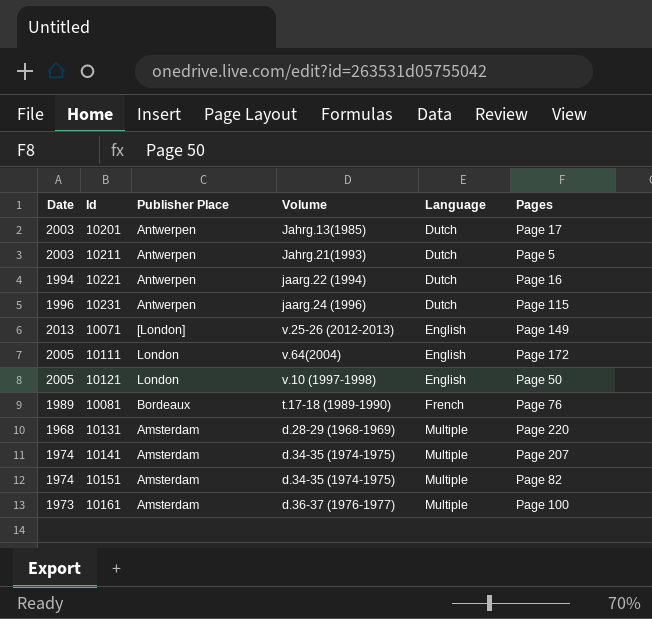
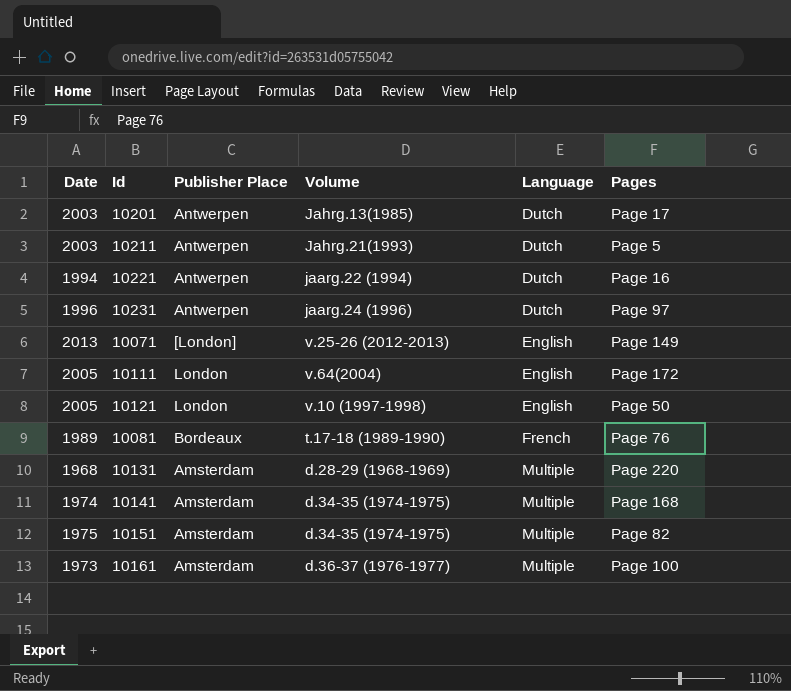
10231 | Pages: Page 115 -> Page 97
10141 | Pages: Page 207 -> Page 168
10151 | Date: 1974 -> 1975

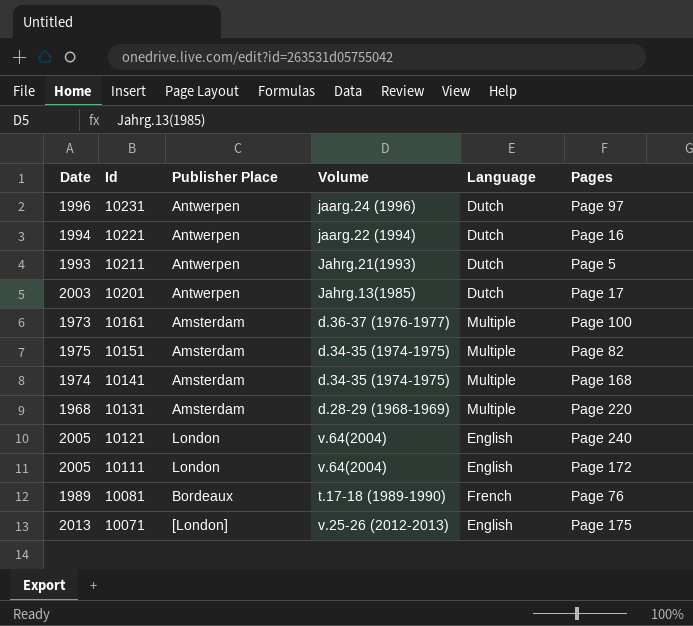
row order: Language ascending -> Id descending
10211 | Date: 2003 -> 1993
10121 | Volume: v.10 (1997-1998) -> v.64(2004)
10121 | Pages: Page 50 -> Page 240
10071 | Pages: Page 149 -> Page 175

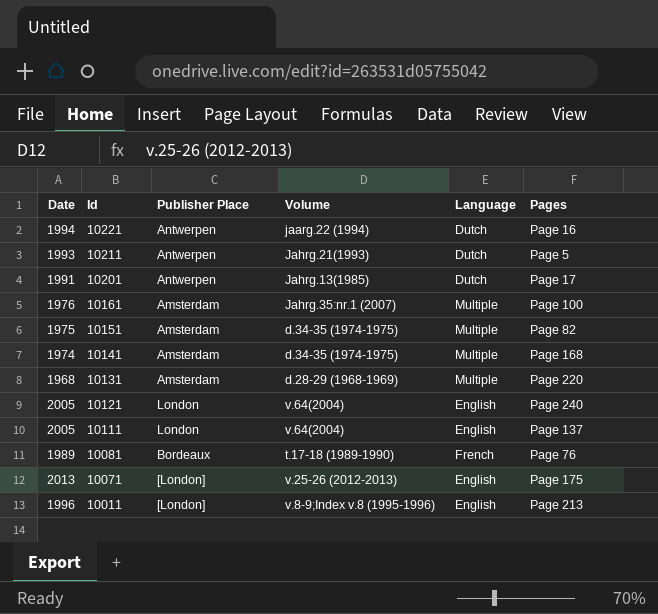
row 10231: 1996 | Antwerpen | jaarg.24 (1996) | Dutch | Page 97 -> none
10201 | Date: 2003 -> 1991
10161 | Date: 1973 -> 1976
10161 | Volume: d.36-37 (1976-1977) -> Jahrg.35:nr.1 (2007)
10111 | Pages: Page 172 -> Page 137
row 10011: none -> 1996 | [London] | v.8-9;Index v.8 (1995-1996) | English | Page 213

